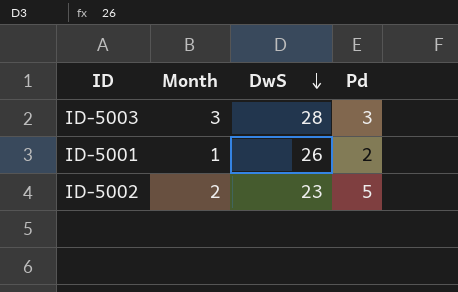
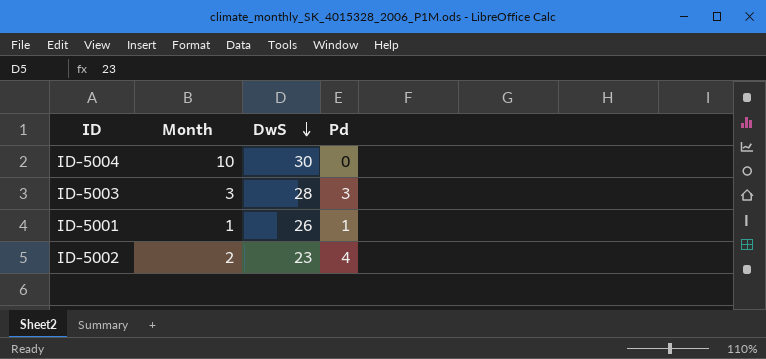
row ID-5004: none -> 10 | 30 | 0
ID-5001 | Pd: 2 -> 1
ID-5002 | Pd: 5 -> 4

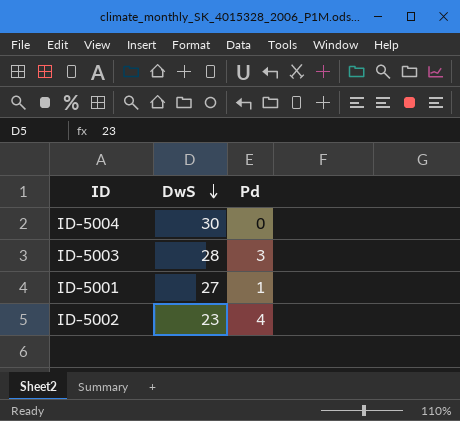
column Month | position: 2 -> none
ID-5001 | DwS: 26 -> 27

